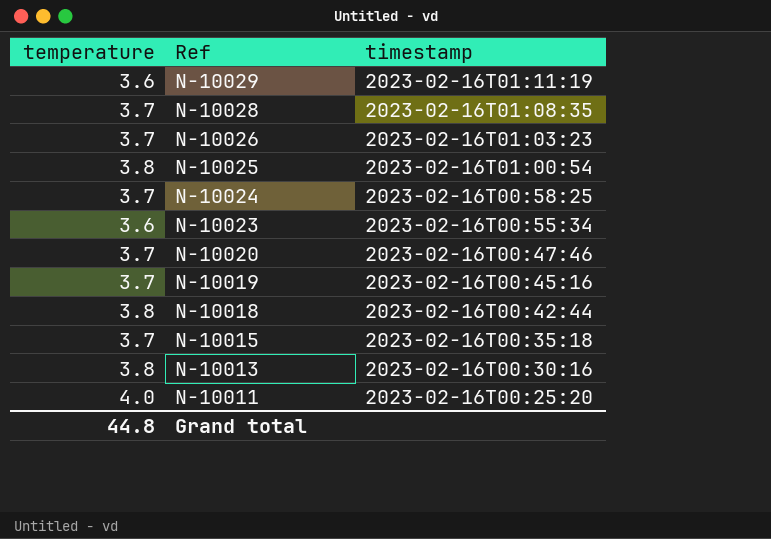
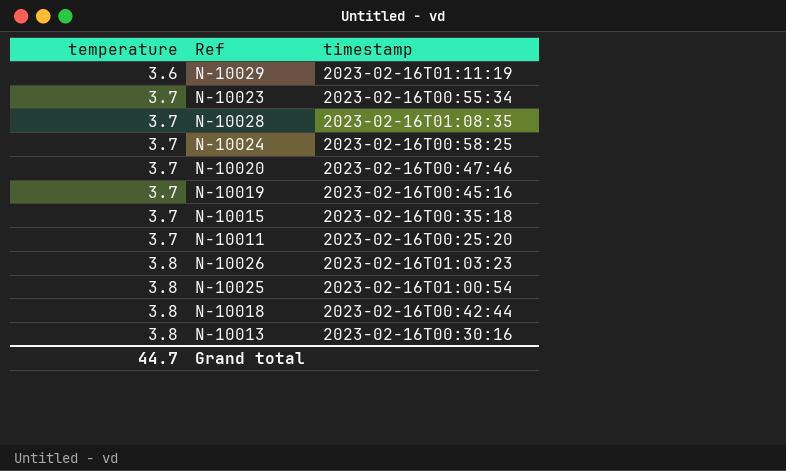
row order: Ref descending -> temperature ascending
N-10023 | temperature: 3.6 -> 3.7
N-10011 | temperature: 4.0 -> 3.7
N-10026 | temperature: 3.7 -> 3.8
Grand total | temperature: 44.8 -> 44.7

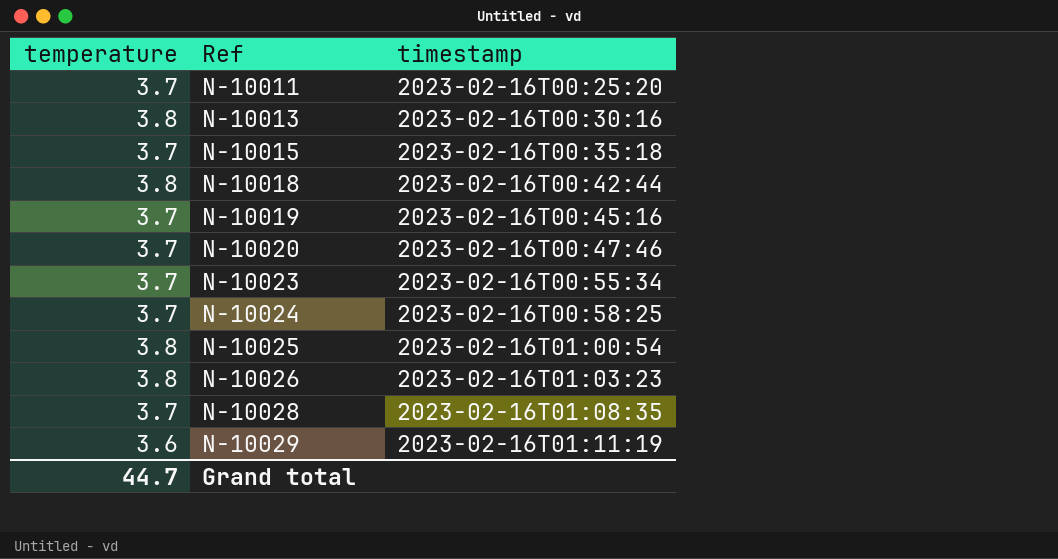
row order: temperature ascending -> Ref ascending

